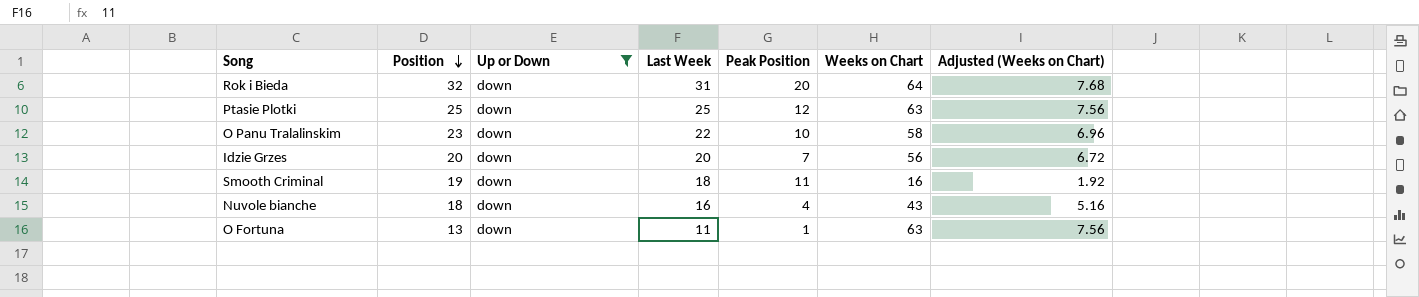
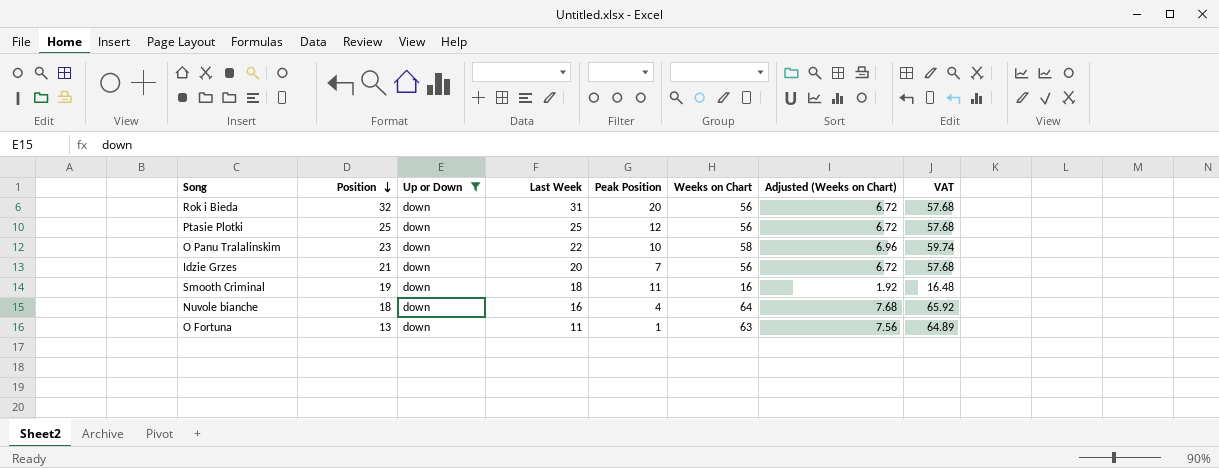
column VAT | formula: none -> [Weeks on Chart] * 1.03
Rok i Bieda | Weeks on Chart: 64 -> 56
Rok i Bieda | Adjusted (Weeks on Chart): 7.68 -> 6.72
Ptasie Plotki | Weeks on Chart: 63 -> 56
Ptasie Plotki | Adjusted (Weeks on Chart): 7.56 -> 6.72
Idzie Grzes | Position: 20 -> 21
Nuvole bianche | Weeks on Chart: 43 -> 64
Nuvole bianche | Adjusted (Weeks on Chart): 5.16 -> 7.68

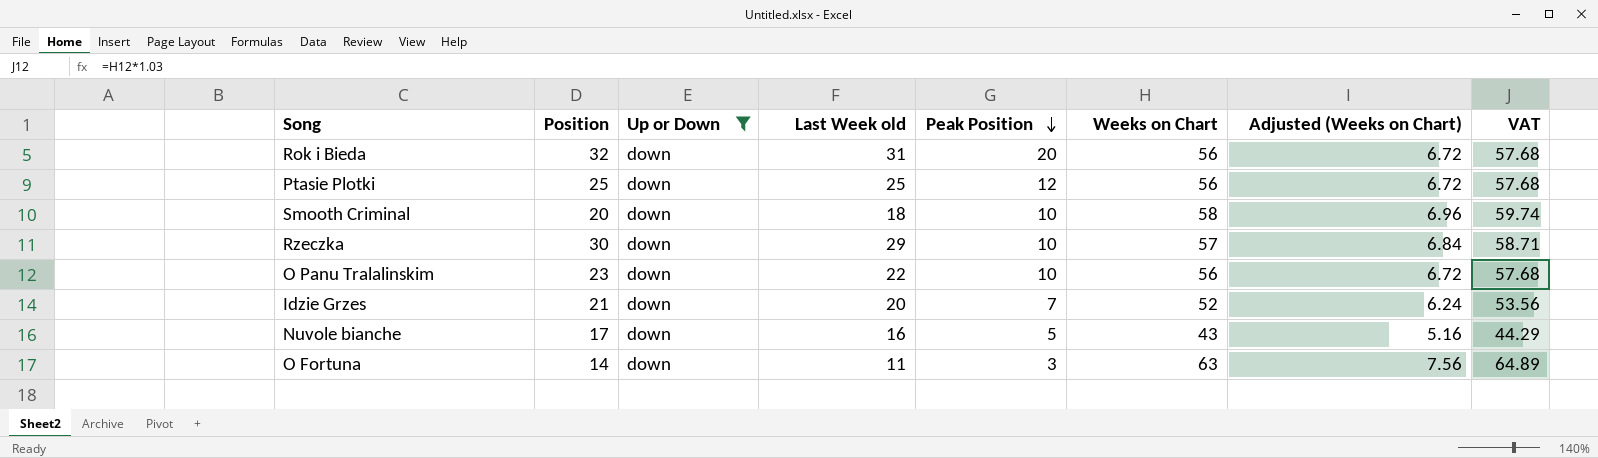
row order: Position descending -> Peak Position descending
column name: Last Week -> Last Week old
Smooth Criminal | Position: 19 -> 20
Smooth Criminal | Peak Position: 11 -> 10
Smooth Criminal | Weeks on Chart: 16 -> 58
Smooth Criminal | Adjusted (Weeks on Chart): 1.92 -> 6.96
Smooth Criminal | VAT: 16.48 -> 59.74
row Rzeczka: none -> 30 | down | 29 | 10 | 57 | 6.84 | 58.71
O Panu Tralalinskim | Weeks on Chart: 58 -> 56
O Panu Tralalinskim | Adjusted (Weeks on Chart): 6.96 -> 6.72
O Panu Tralalinskim | VAT: 59.74 -> 57.68
Idzie Grzes | Weeks on Chart: 56 -> 52
Idzie Grzes | Adjusted (Weeks on Chart): 6.72 -> 6.24
Idzie Grzes | VAT: 57.68 -> 53.56
Nuvole bianche | Position: 18 -> 17
Nuvole bianche | Peak Position: 4 -> 5
Nuvole bianche | Weeks on Chart: 64 -> 43
Nuvole bianche | Adjusted (Weeks on Chart): 7.68 -> 5.16
Nuvole bianche | VAT: 65.92 -> 44.29
O Fortuna | Position: 13 -> 14
O Fortuna | Peak Position: 1 -> 3

